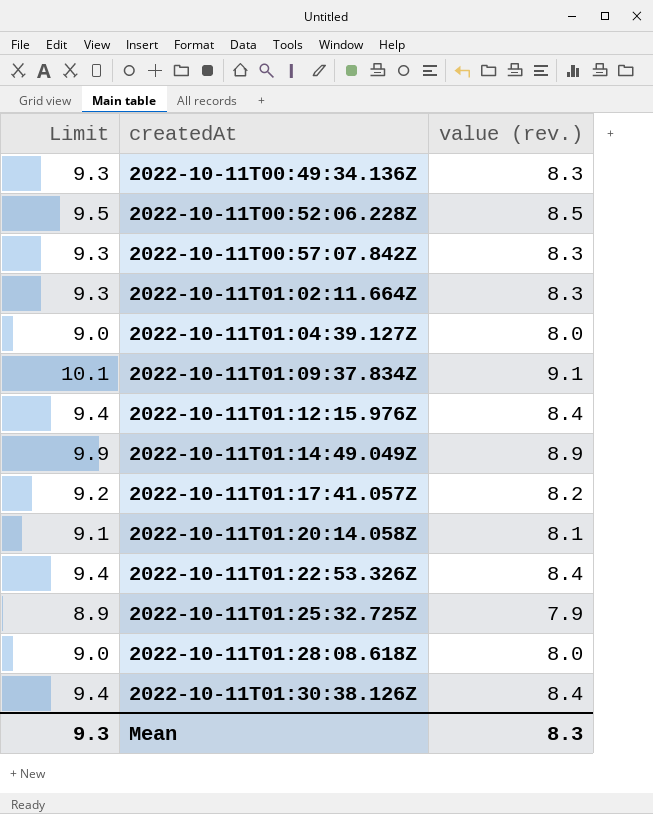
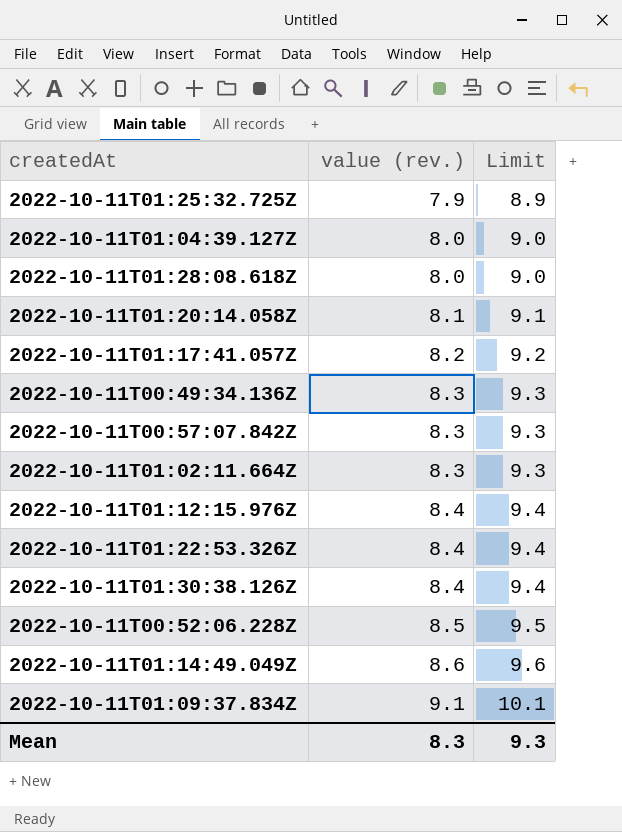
row order: createdAt ascending -> value (rev.) ascending
column Limit | position: 1 -> 3
2022-10-11T01:14:49.049Z | value (rev.): 8.9 -> 8.6
2022-10-11T01:14:49.049Z | Limit: 9.9 -> 9.6

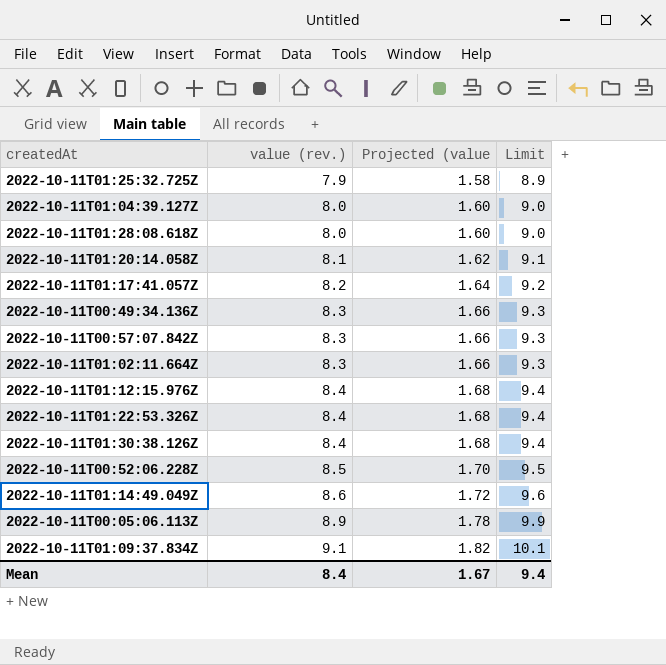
column Projected (value | formula: none -> [value (rev.)] * 0.2
row 2022-10-11T00:05:06.113Z: none -> 8.9 | 1.78 | 9.9
Mean | value (rev.): 8.3 -> 8.4
Mean | Limit: 9.3 -> 9.4

